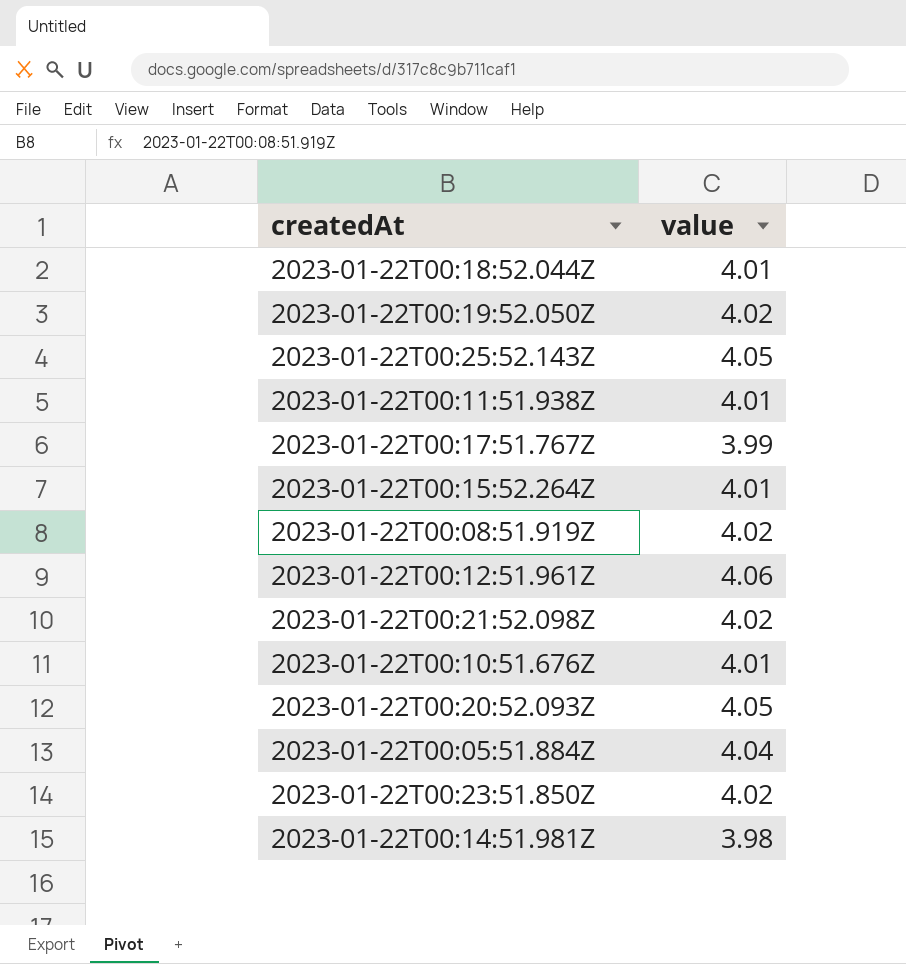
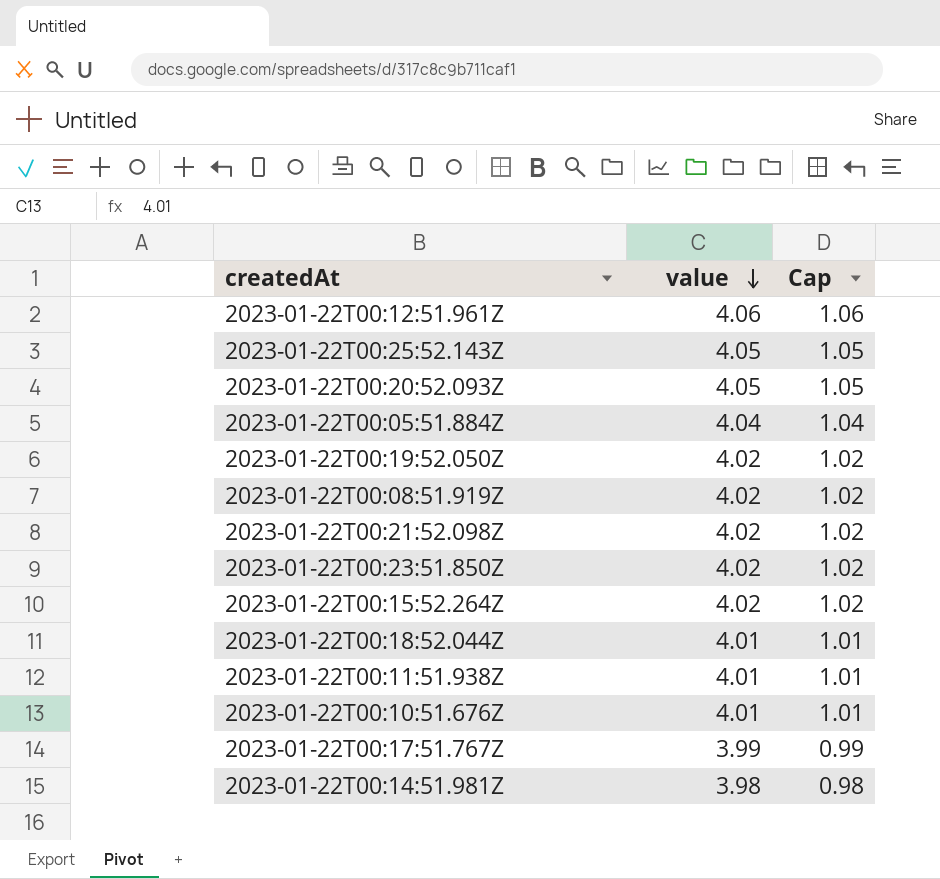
row order: none -> value descending
column Cap | formula: none -> [value] - 3
2023-01-22T00:15:52.264Z | value: 4.01 -> 4.02

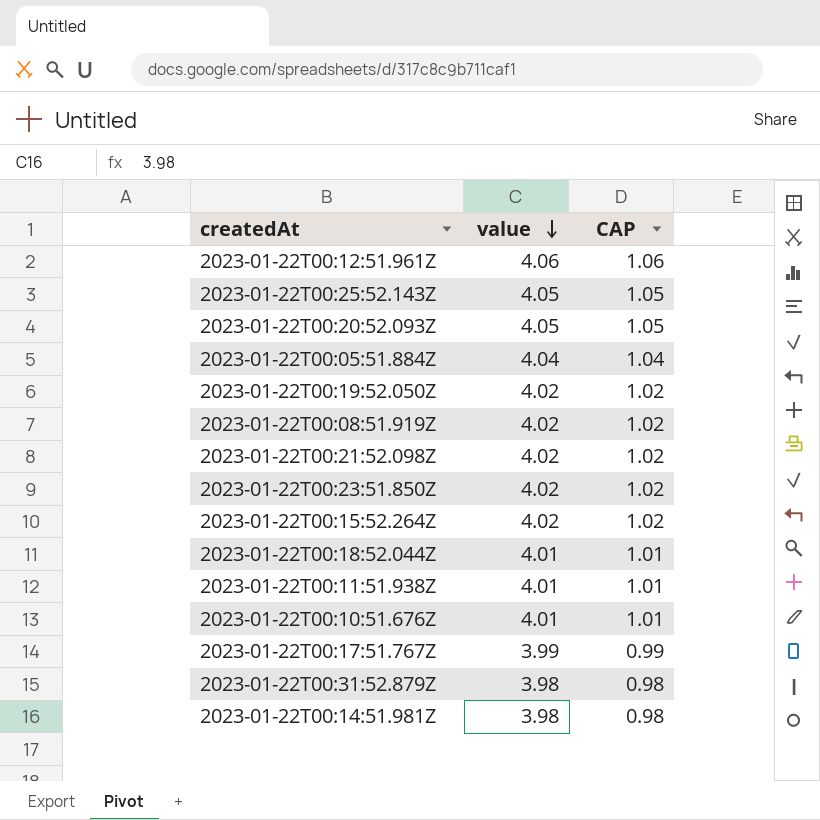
column name: Cap -> CAP
row 2023-01-22T00:31:52.879Z: none -> 3.98 | 0.98

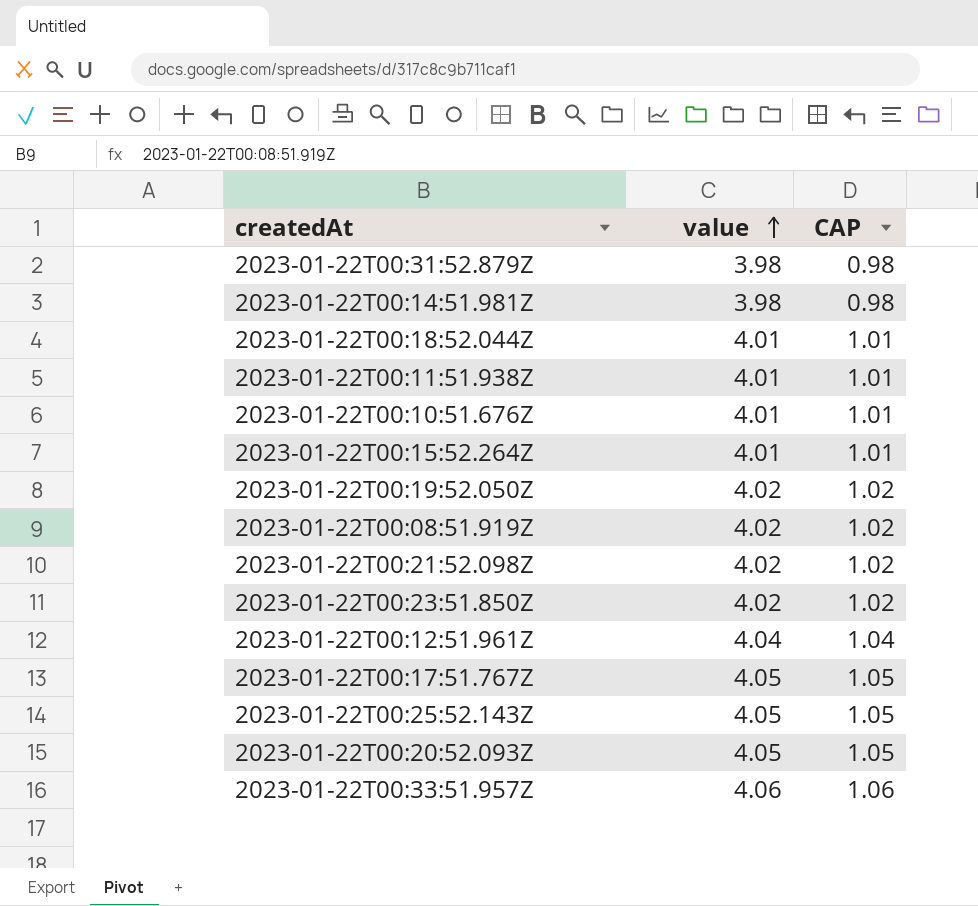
row order: value descending -> value ascending
row 2023-01-22T00:05:51.884Z: 4.04 | 1.04 -> none
2023-01-22T00:15:52.264Z | value: 4.02 -> 4.01
2023-01-22T00:15:52.264Z | CAP: 1.02 -> 1.01
2023-01-22T00:12:51.961Z | value: 4.06 -> 4.04
2023-01-22T00:12:51.961Z | CAP: 1.06 -> 1.04
2023-01-22T00:17:51.767Z | value: 3.99 -> 4.05
2023-01-22T00:17:51.767Z | CAP: 0.99 -> 1.05
row 2023-01-22T00:33:51.957Z: none -> 4.06 | 1.06

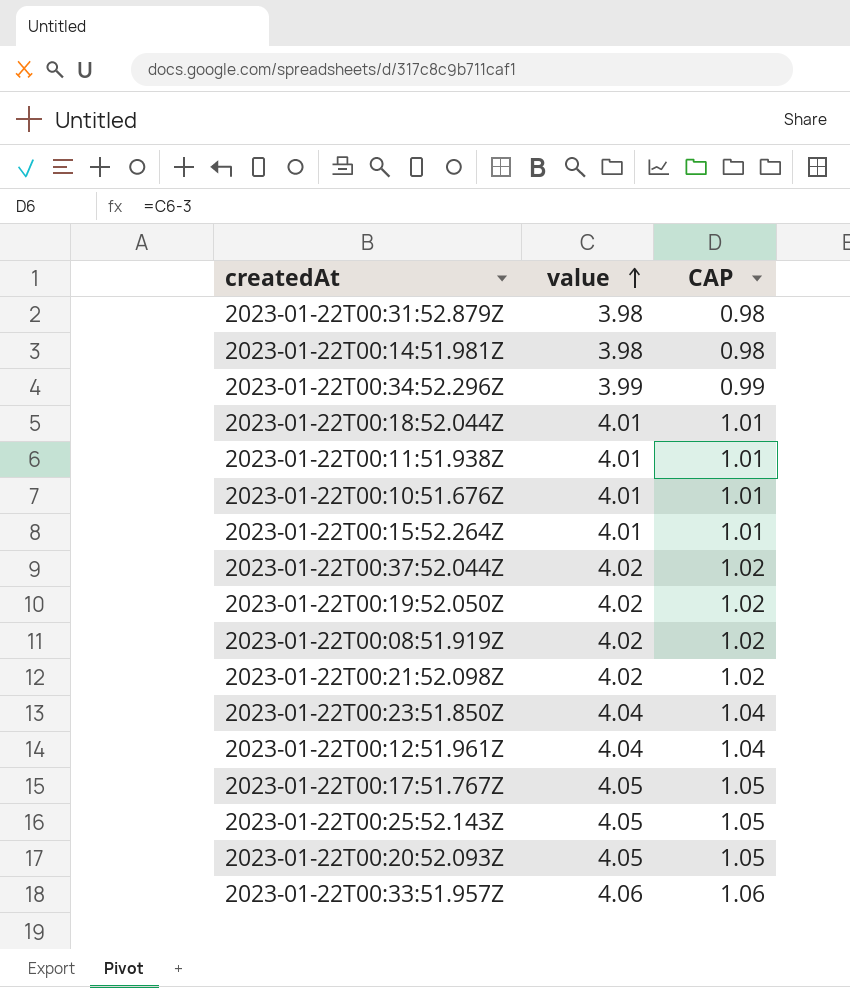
row 2023-01-22T00:34:52.296Z: none -> 3.99 | 0.99
row 2023-01-22T00:37:52.044Z: none -> 4.02 | 1.02
2023-01-22T00:23:51.850Z | value: 4.02 -> 4.04
2023-01-22T00:23:51.850Z | CAP: 1.02 -> 1.04

